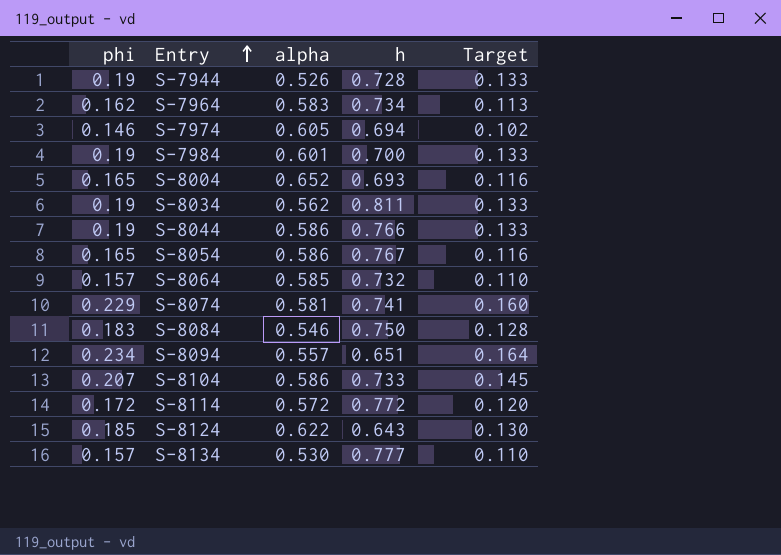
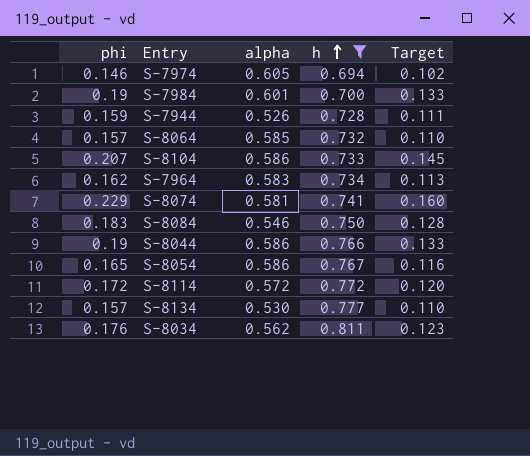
filter: none -> h >= 0.694
row order: Entry ascending -> h ascending
S-7944 | phi: 0.19 -> 0.159
S-7944 | Target: 0.133 -> 0.111
S-8034 | phi: 0.19 -> 0.176
S-8034 | Target: 0.133 -> 0.123

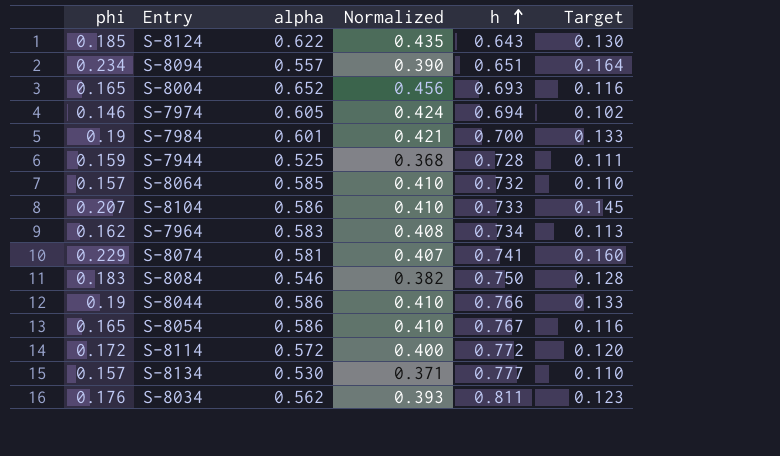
filter: h >= 0.694 -> none
column Normalized | formula: none -> [alpha] * 0.7
S-7944 | alpha: 0.526 -> 0.525

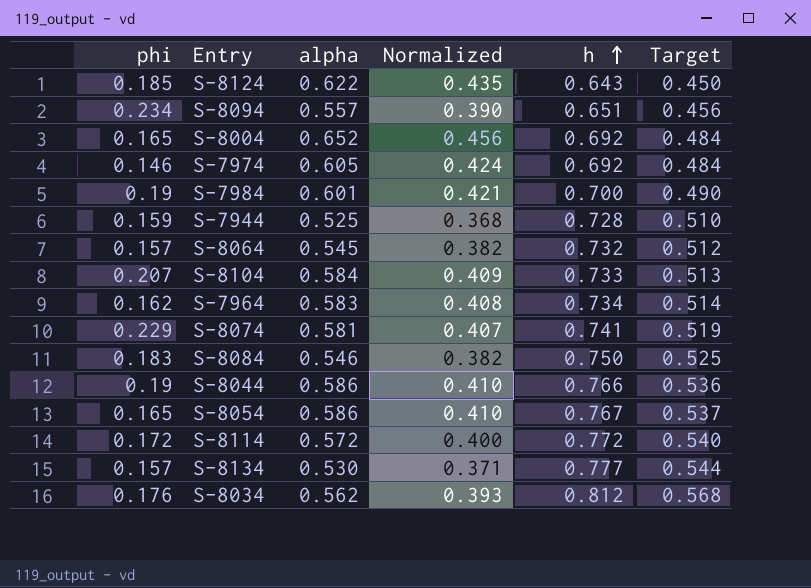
column Target | formula: [phi] * 0.7 -> [h] * 0.7
S-8004 | h: 0.693 -> 0.692
S-7974 | h: 0.694 -> 0.692
S-8064 | alpha: 0.585 -> 0.545
S-8064 | Normalized: 0.410 -> 0.382
S-8104 | alpha: 0.586 -> 0.584
S-8104 | Normalized: 0.410 -> 0.409
S-8034 | h: 0.811 -> 0.812

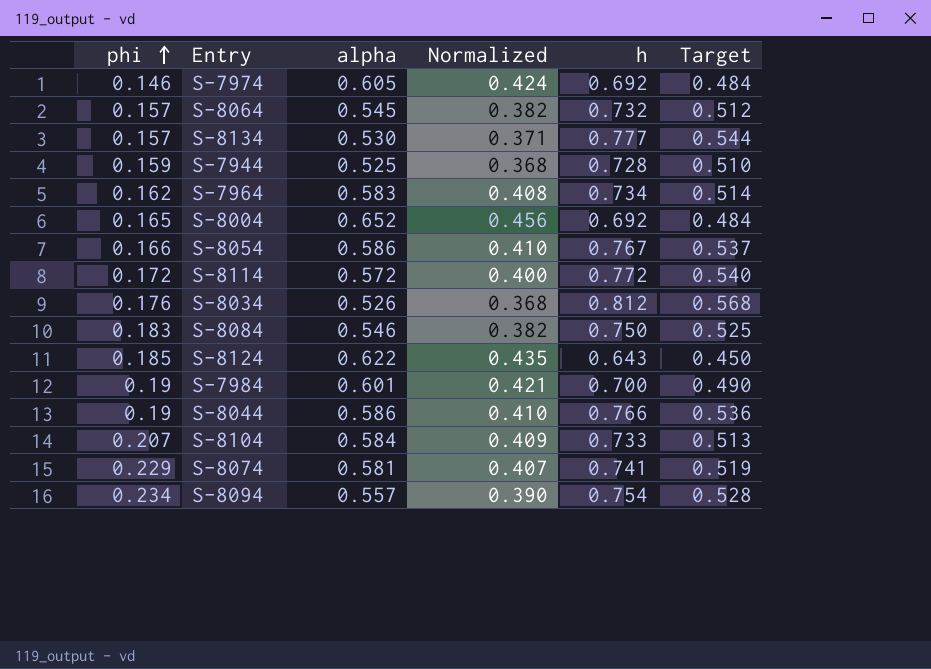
row order: h ascending -> phi ascending
S-8054 | phi: 0.165 -> 0.166
S-8034 | alpha: 0.562 -> 0.526
S-8034 | Normalized: 0.393 -> 0.368
S-8094 | h: 0.651 -> 0.754
S-8094 | Target: 0.456 -> 0.528

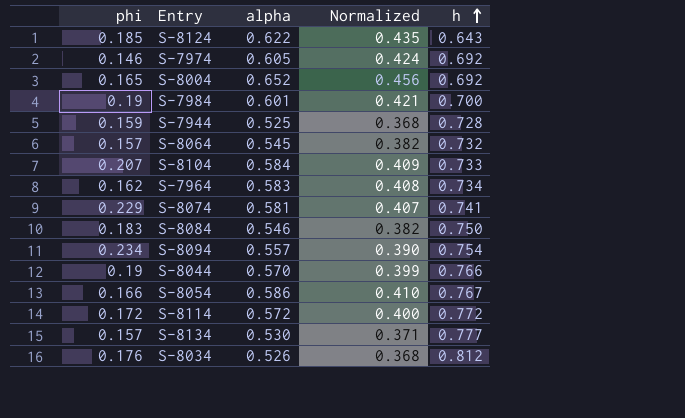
row order: phi ascending -> h ascending
column Target | formula: [h] * 0.7 -> none
S-8044 | alpha: 0.586 -> 0.570
S-8044 | Normalized: 0.410 -> 0.399

